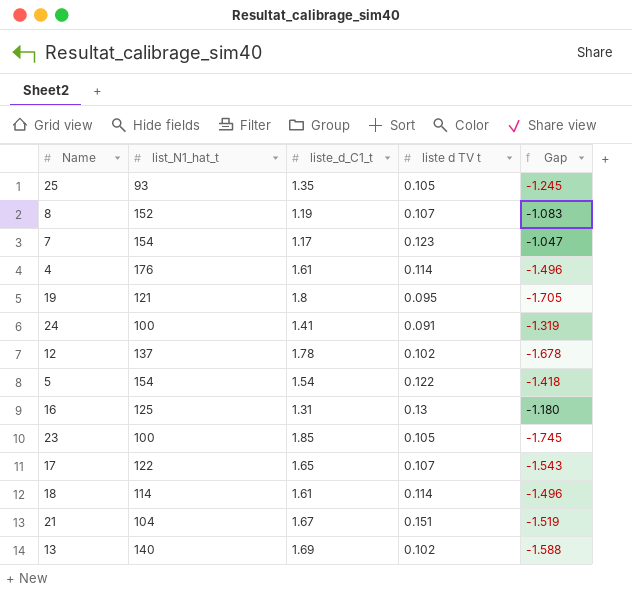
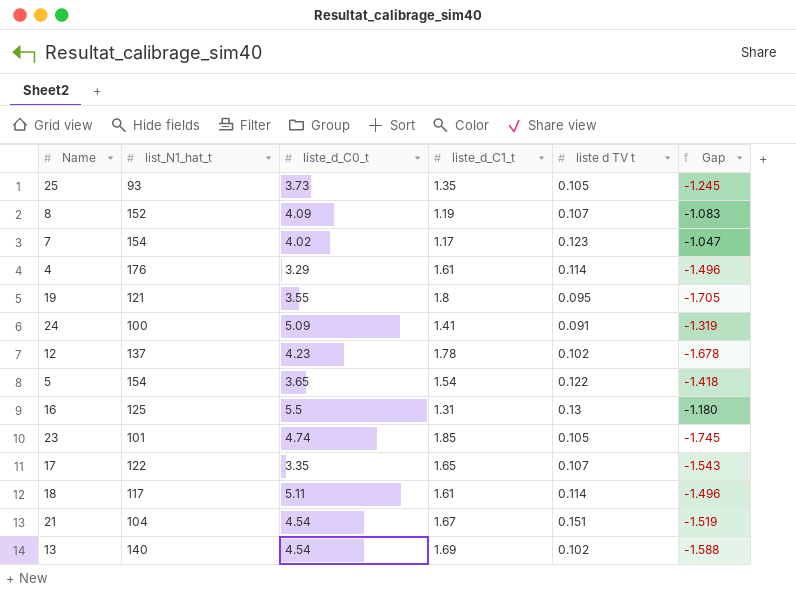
column liste_d_C0_t | position: none -> 3
23 | list_N1_hat_t: 100 -> 101
18 | list_N1_hat_t: 114 -> 117

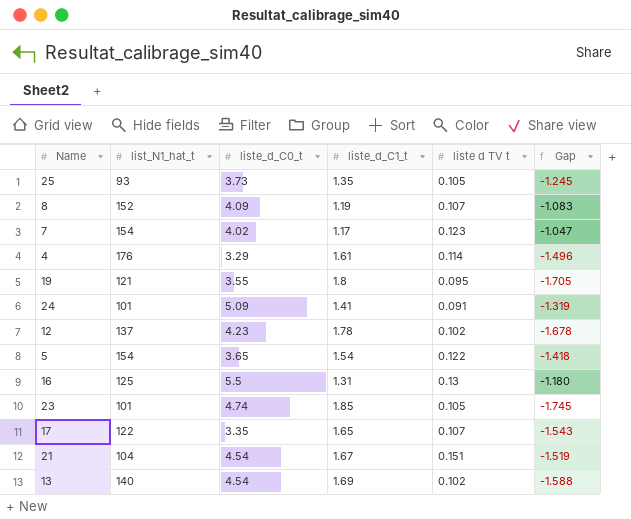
row 18: 117 | 5.11 | 1.61 | 0.114 | -1.496 -> none
24 | list_N1_hat_t: 100 -> 101

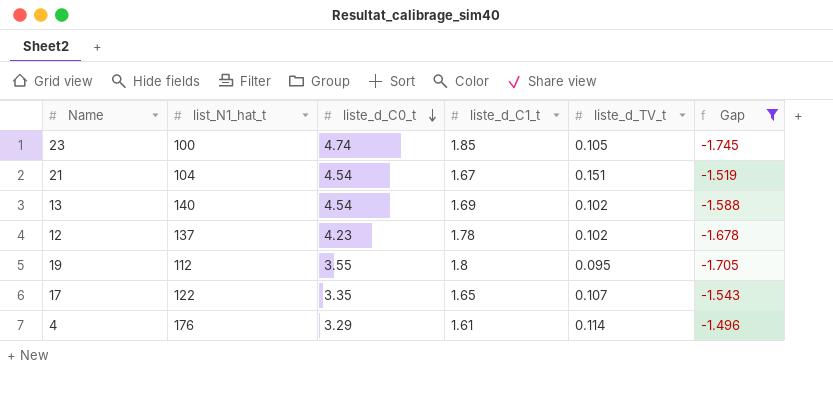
filter: none -> Gap <= -1.496
row order: none -> liste_d_C0_t descending
column name: liste d TV t -> liste_d_TV_t
23 | list_N1_hat_t: 101 -> 100
19 | list_N1_hat_t: 121 -> 112

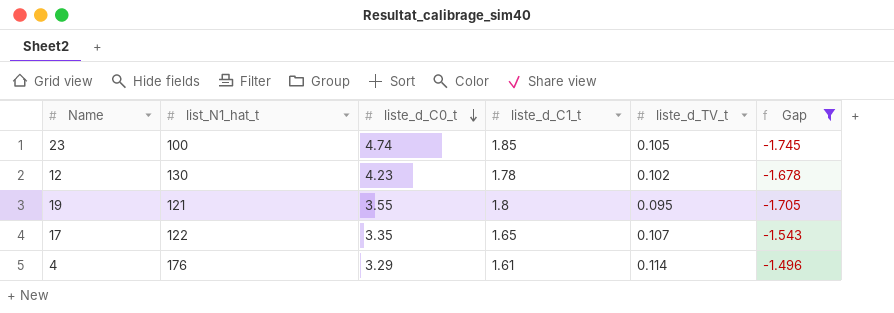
row 21: 104 | 4.54 | 1.67 | 0.151 | -1.519 -> none
row 13: 140 | 4.54 | 1.69 | 0.102 | -1.588 -> none
12 | list_N1_hat_t: 137 -> 130
19 | list_N1_hat_t: 112 -> 121

